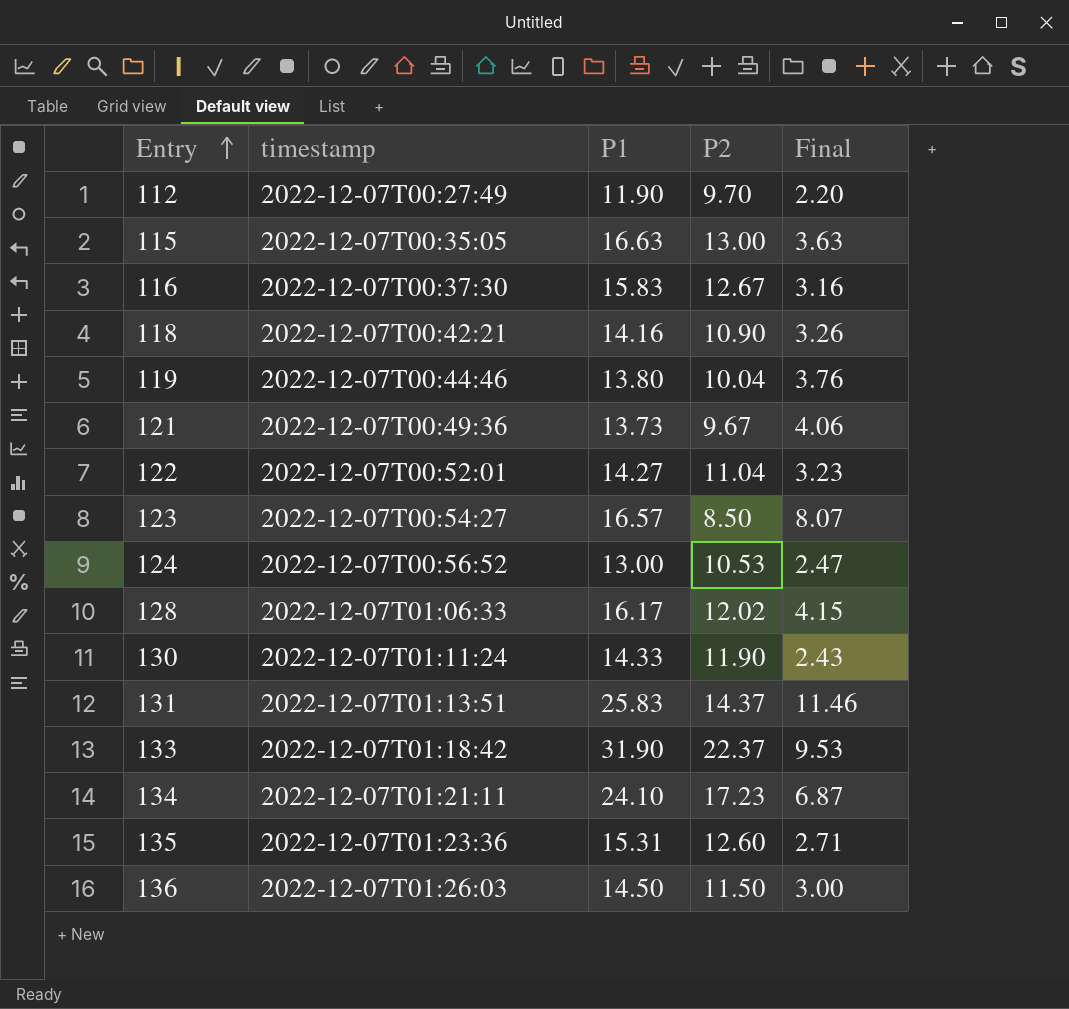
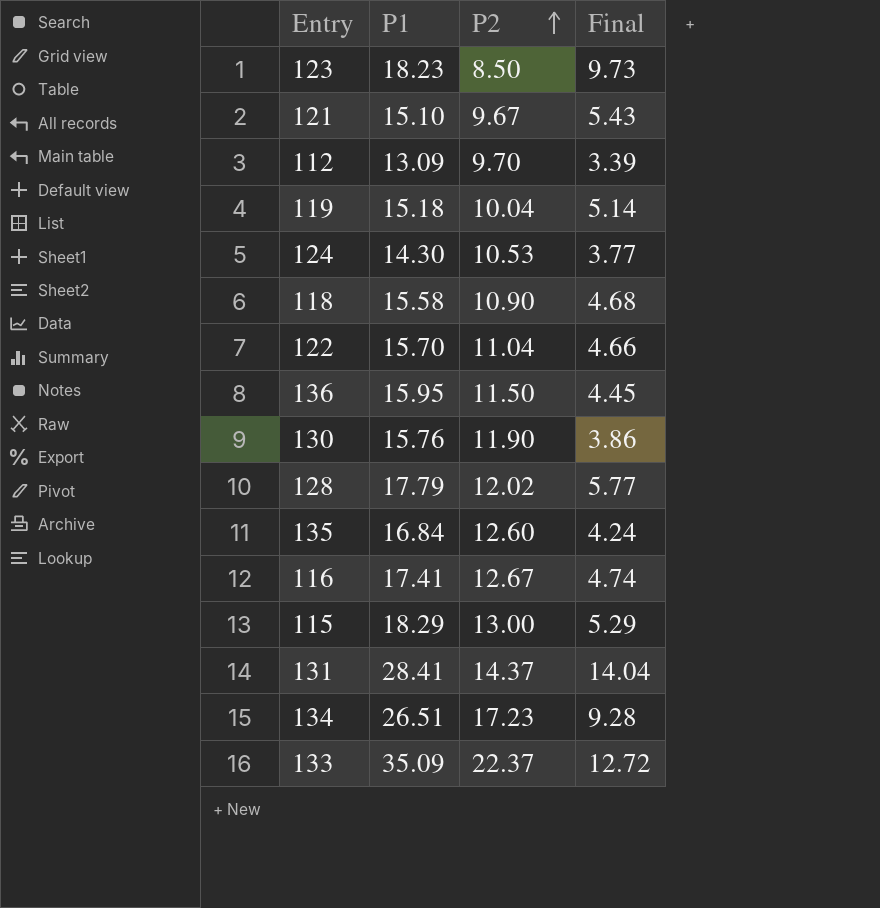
row order: Entry ascending -> P2 ascending
column timestamp | position: 2 -> none
123 | P1: 16.57 -> 18.23
123 | Final: 8.07 -> 9.73
121 | P1: 13.73 -> 15.10
121 | Final: 4.06 -> 5.43
112 | P1: 11.90 -> 13.09
112 | Final: 2.20 -> 3.39
119 | P1: 13.80 -> 15.18
119 | Final: 3.76 -> 5.14
124 | P1: 13.00 -> 14.30
124 | Final: 2.47 -> 3.77
118 | P1: 14.16 -> 15.58
118 | Final: 3.26 -> 4.68
122 | P1: 14.27 -> 15.70
122 | Final: 3.23 -> 4.66
136 | P1: 14.50 -> 15.95
136 | Final: 3.00 -> 4.45
130 | P1: 14.33 -> 15.76
130 | Final: 2.43 -> 3.86
128 | P1: 16.17 -> 17.79
128 | Final: 4.15 -> 5.77
135 | P1: 15.31 -> 16.84
135 | Final: 2.71 -> 4.24
116 | P1: 15.83 -> 17.41
116 | Final: 3.16 -> 4.74
115 | P1: 16.63 -> 18.29
115 | Final: 3.63 -> 5.29
131 | P1: 25.83 -> 28.41
131 | Final: 11.46 -> 14.04
134 | P1: 24.10 -> 26.51
134 | Final: 6.87 -> 9.28
133 | P1: 31.90 -> 35.09
133 | Final: 9.53 -> 12.72

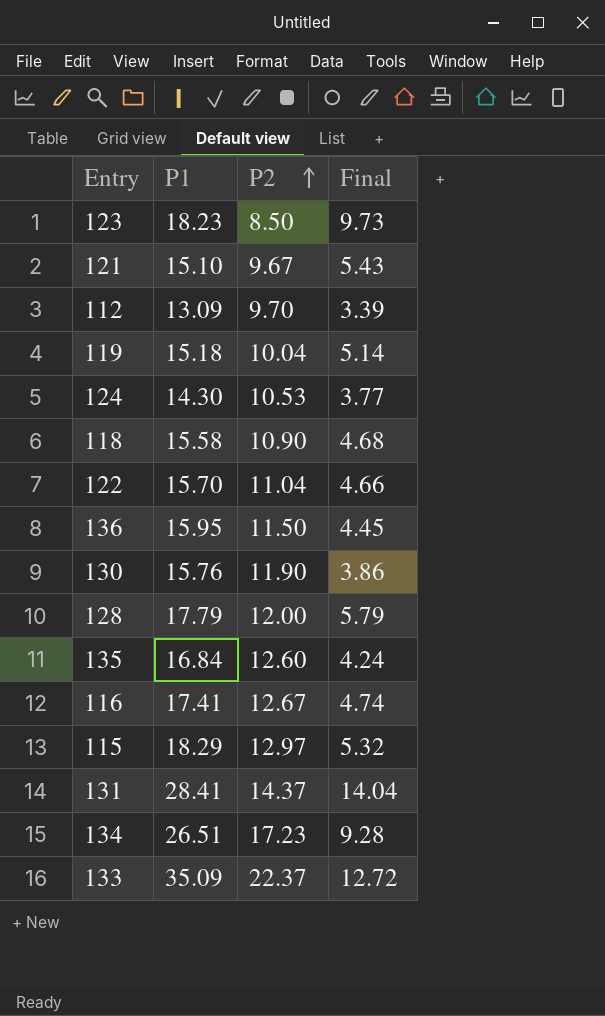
128 | P2: 12.02 -> 12.00
128 | Final: 5.77 -> 5.79
115 | P2: 13.00 -> 12.97
115 | Final: 5.29 -> 5.32

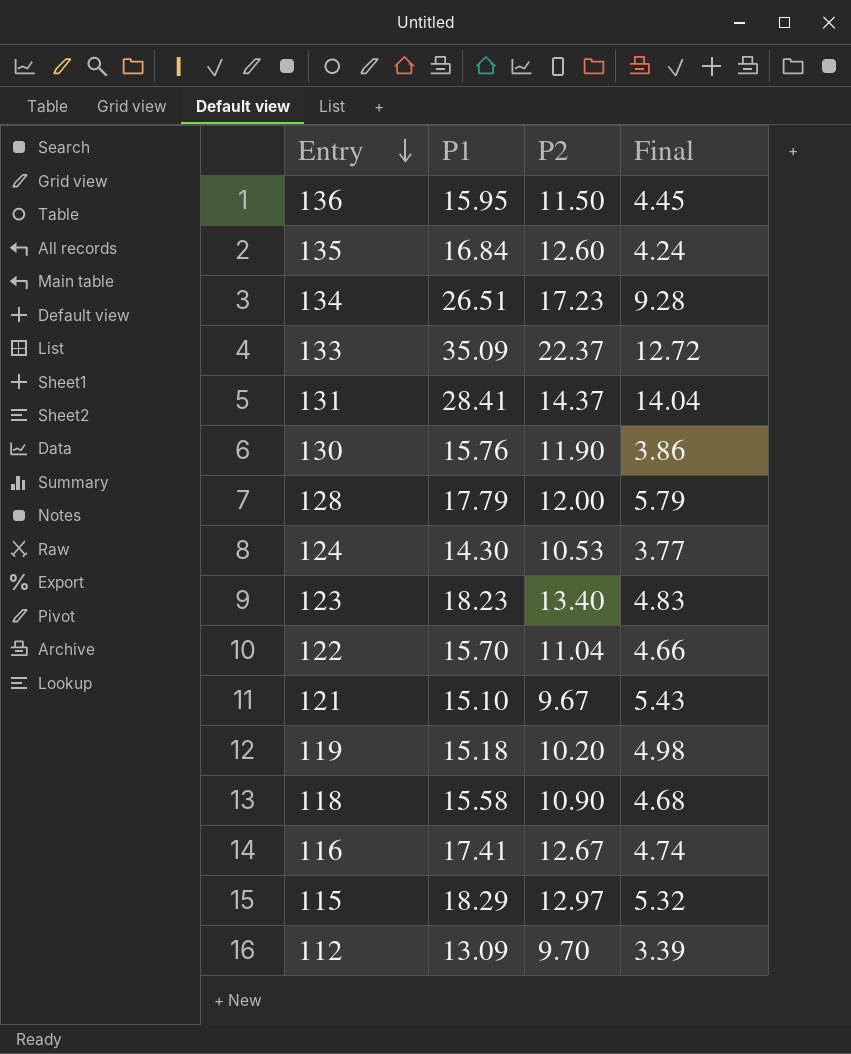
row order: P2 ascending -> Entry descending
123 | P2: 8.50 -> 13.40
123 | Final: 9.73 -> 4.83
119 | P2: 10.04 -> 10.20
119 | Final: 5.14 -> 4.98

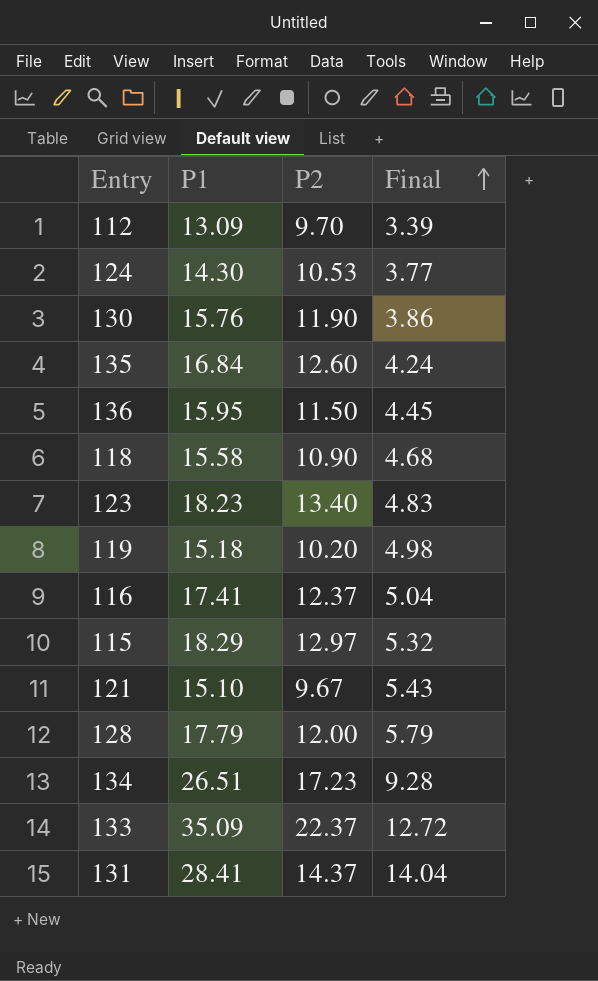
row order: Entry descending -> Final ascending
row 122: 15.70 | 11.04 | 4.66 -> none
116 | P2: 12.67 -> 12.37
116 | Final: 4.74 -> 5.04

